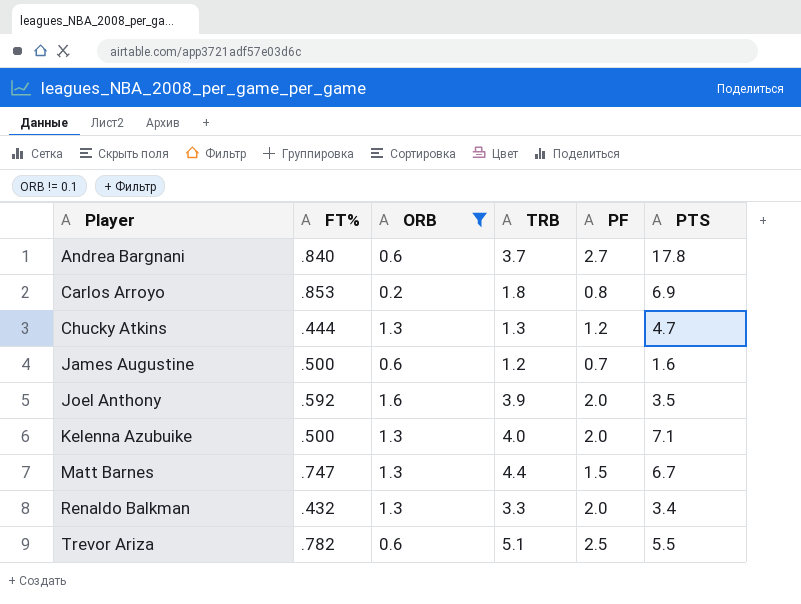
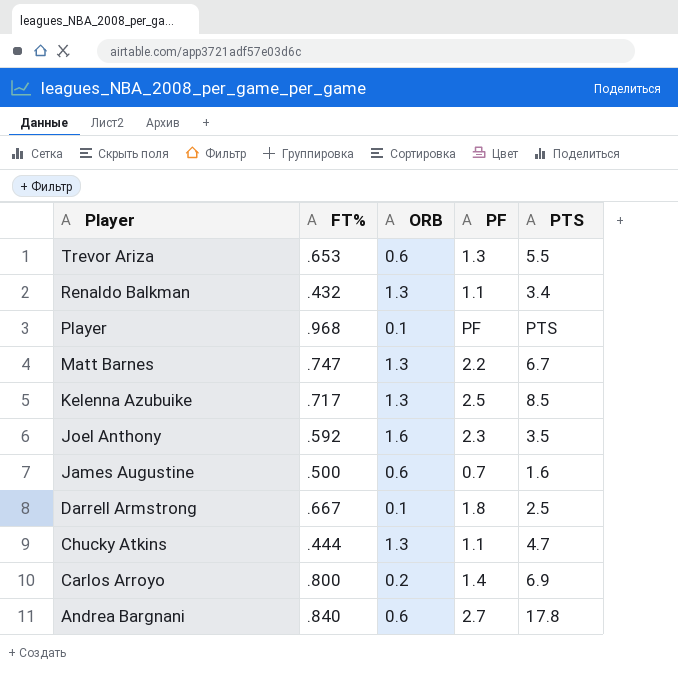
filter: ORB != 0.1 -> none
row order: Player ascending -> Player descending
column TRB | position: 4 -> none
Trevor Ariza | FT%: .782 -> .653
Trevor Ariza | PF: 2.5 -> 1.3
Renaldo Balkman | PF: 2.0 -> 1.1
Matt Barnes | PF: 1.5 -> 2.2
Kelenna Azubuike | FT%: .500 -> .717
Kelenna Azubuike | PF: 2.0 -> 2.5
Kelenna Azubuike | PTS: 7.1 -> 8.5
Joel Anthony | PF: 2.0 -> 2.3
Chucky Atkins | PF: 1.2 -> 1.1
Carlos Arroyo | FT%: .853 -> .800
Carlos Arroyo | PF: 0.8 -> 1.4

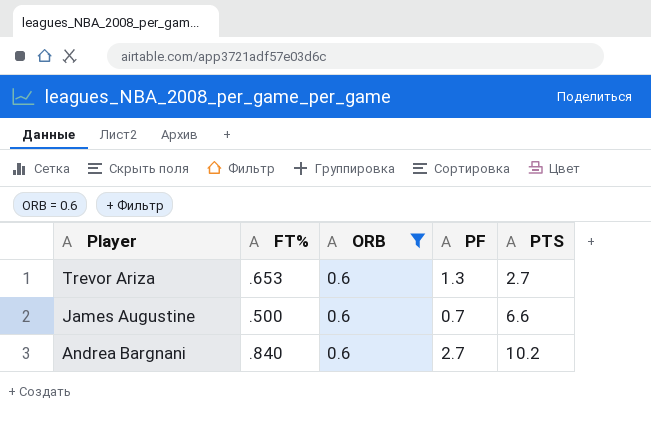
filter: none -> ORB = 0.6
Trevor Ariza | PTS: 5.5 -> 2.7
James Augustine | PTS: 1.6 -> 6.6
Andrea Bargnani | PTS: 17.8 -> 10.2

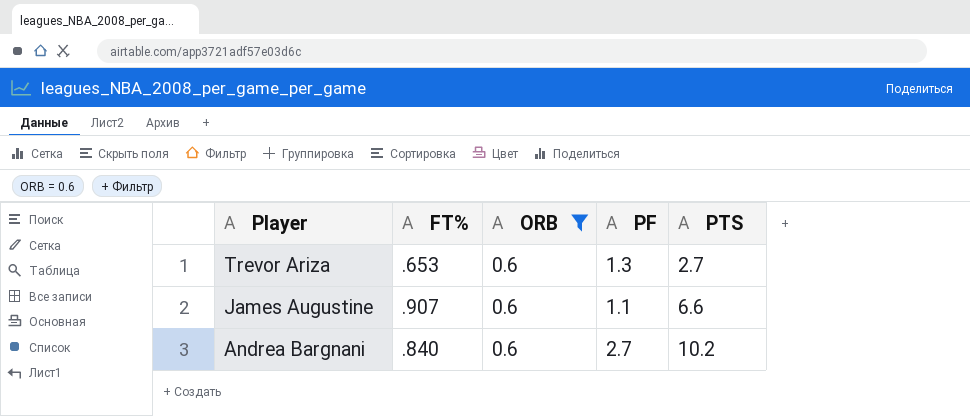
James Augustine | FT%: .500 -> .907
James Augustine | PF: 0.7 -> 1.1

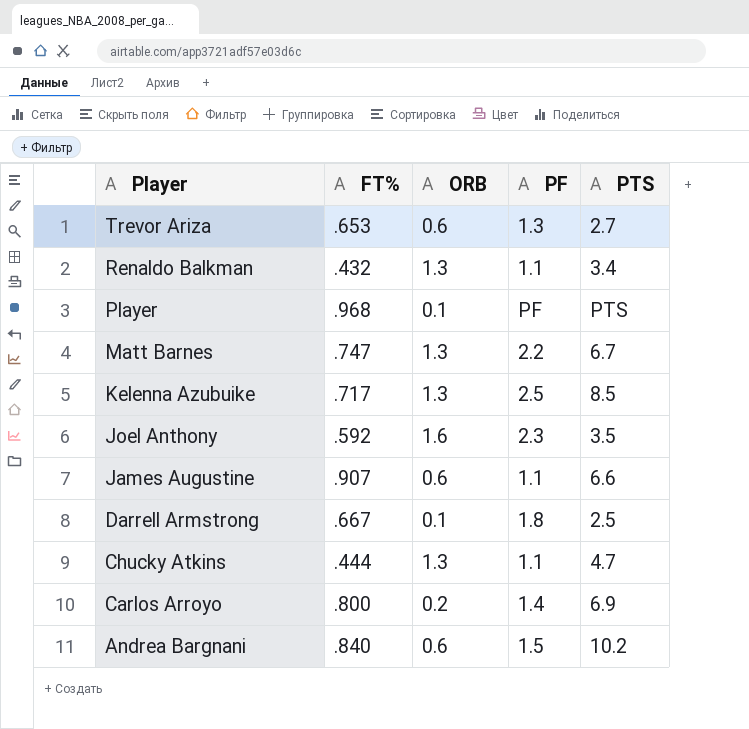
filter: ORB = 0.6 -> none
Andrea Bargnani | PF: 2.7 -> 1.5

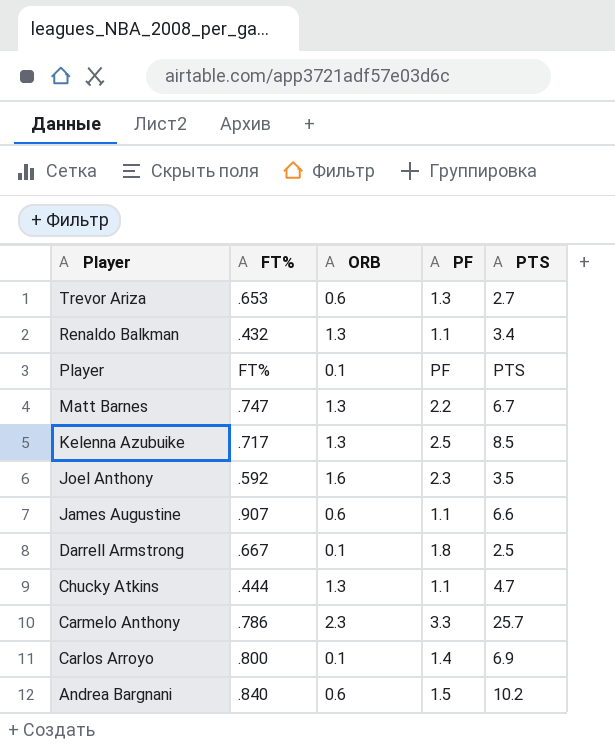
Player | FT%: .968 -> FT%
row Carmelo Anthony: none -> .786 | 2.3 | 3.3 | 25.7
Carlos Arroyo | ORB: 0.2 -> 0.1

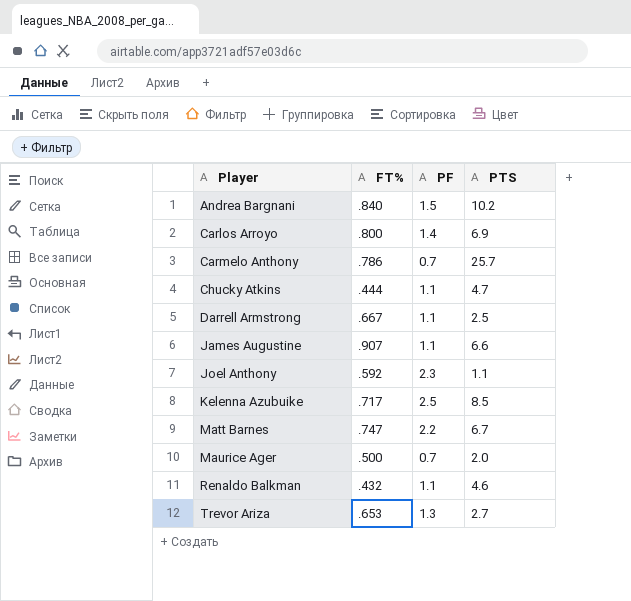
row order: Player descending -> Player ascending
column ORB | position: 3 -> none
row Player: FT% | 0.1 | PF | PTS -> none
Carmelo Anthony | PF: 3.3 -> 0.7
Darrell Armstrong | PF: 1.8 -> 1.1
Joel Anthony | PTS: 3.5 -> 1.1
row Maurice Ager: none -> .500 | 0.7 | 2.0
Renaldo Balkman | PTS: 3.4 -> 4.6

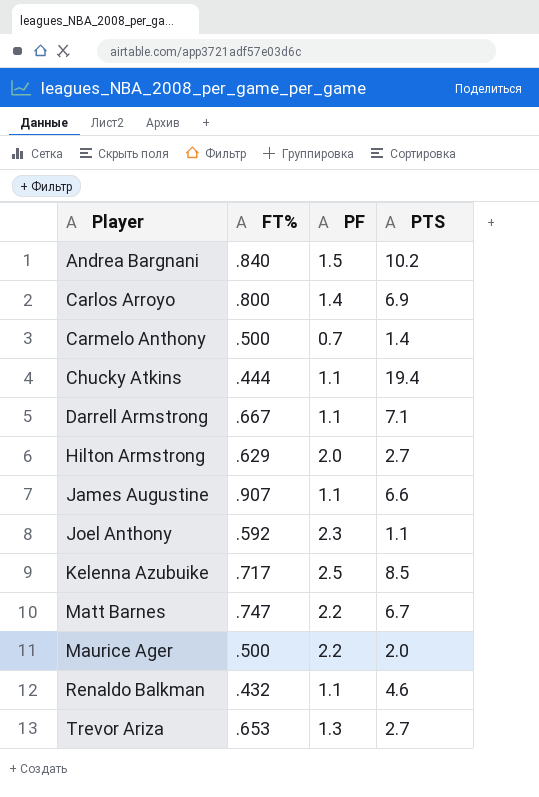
Carmelo Anthony | FT%: .786 -> .500
Carmelo Anthony | PTS: 25.7 -> 1.4
Chucky Atkins | PTS: 4.7 -> 19.4
Darrell Armstrong | PTS: 2.5 -> 7.1
row Hilton Armstrong: none -> .629 | 2.0 | 2.7
Maurice Ager | PF: 0.7 -> 2.2

